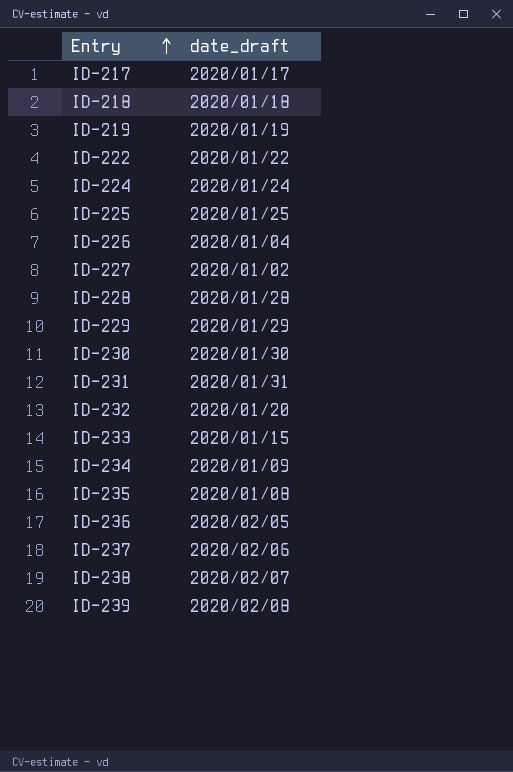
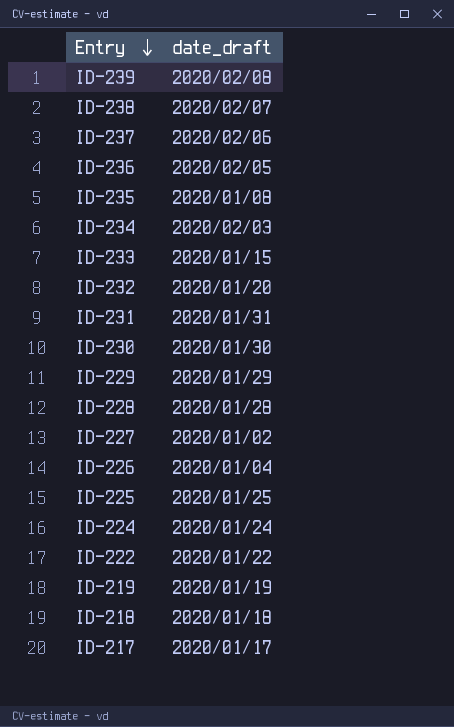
row order: Entry ascending -> Entry descending
ID-234 | date_draft: 2020/01/09 -> 2020/02/03

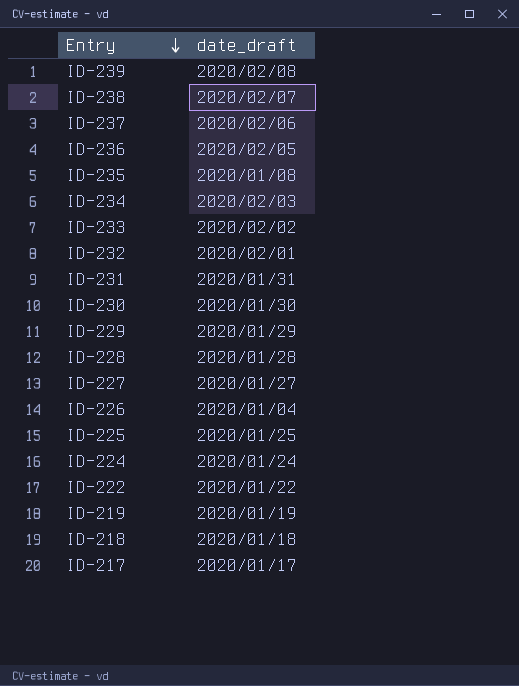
ID-233 | date_draft: 2020/01/15 -> 2020/02/02
ID-232 | date_draft: 2020/01/20 -> 2020/02/01
ID-227 | date_draft: 2020/01/02 -> 2020/01/27

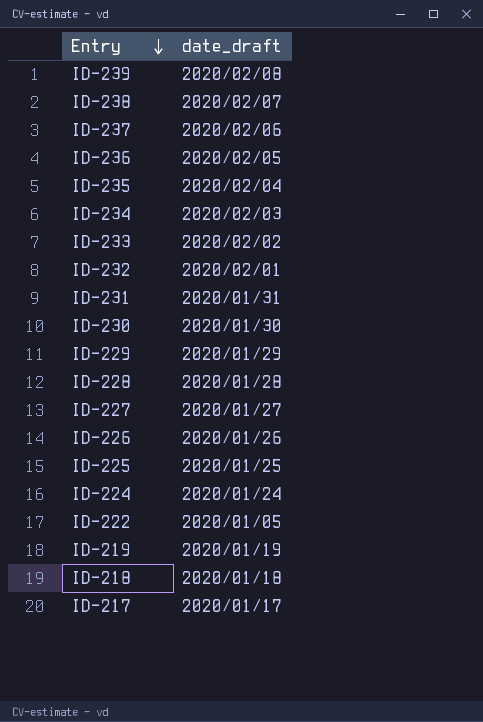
ID-235 | date_draft: 2020/01/08 -> 2020/02/04
ID-226 | date_draft: 2020/01/04 -> 2020/01/26
ID-222 | date_draft: 2020/01/22 -> 2020/01/05

